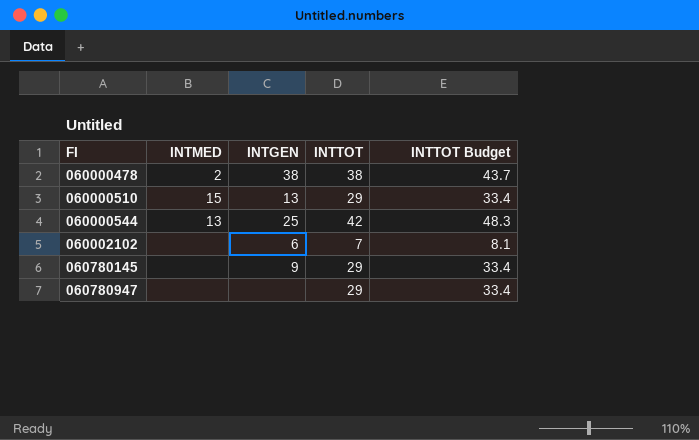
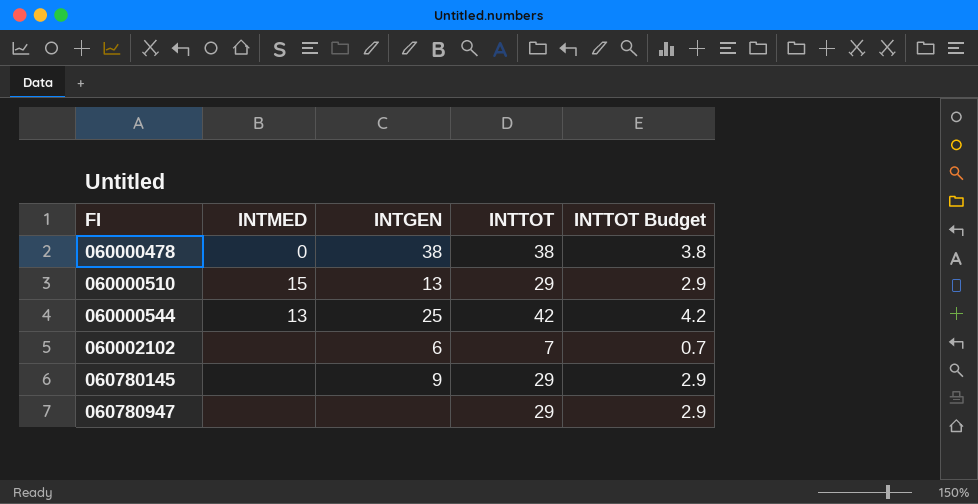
column INTTOT Budget | formula: [INTTOT] * 1.15 -> [INTTOT] * 0.1
060000478 | INTMED: 2 -> 0

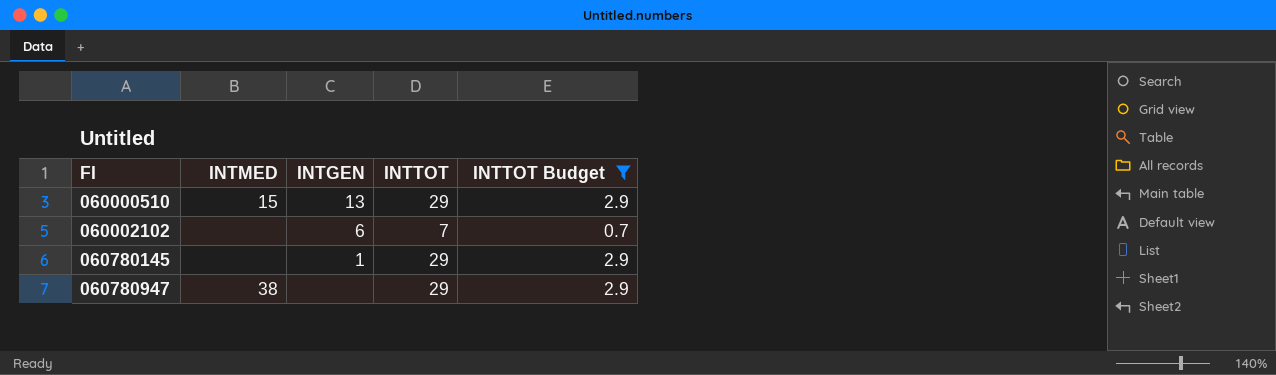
filter: none -> INTTOT Budget <= 2.9
060780145 | INTGEN: 9 -> 1
060780947 | INTMED: none -> 38

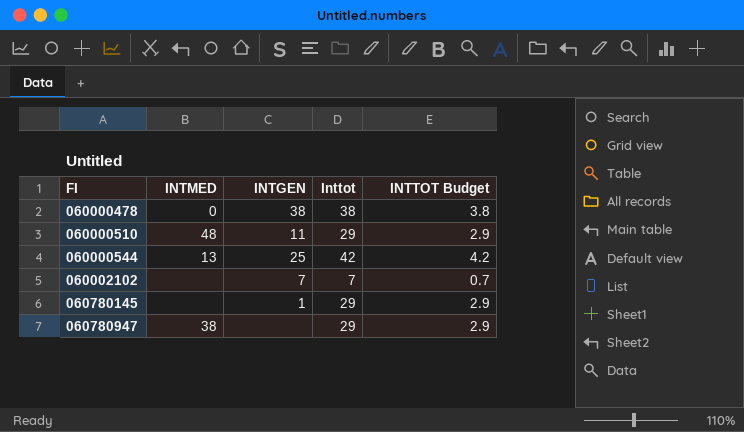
filter: INTTOT Budget <= 2.9 -> none
column name: INTTOT -> Inttot
060000510 | INTMED: 15 -> 48
060000510 | INTGEN: 13 -> 11
060002102 | INTGEN: 6 -> 7

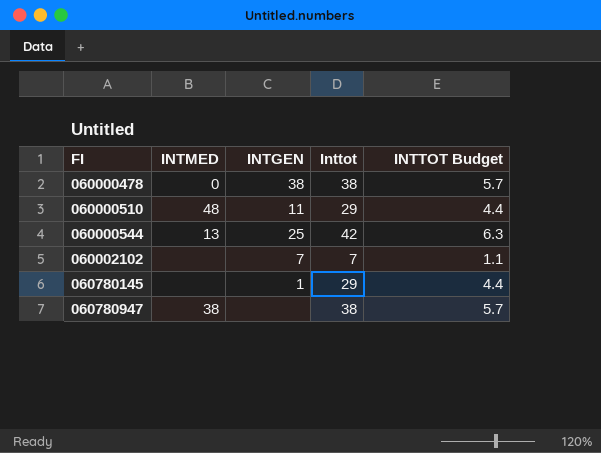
column INTTOT Budget | formula: [Inttot] * 0.1 -> [Inttot] * 0.15
060780947 | Inttot: 29 -> 38

